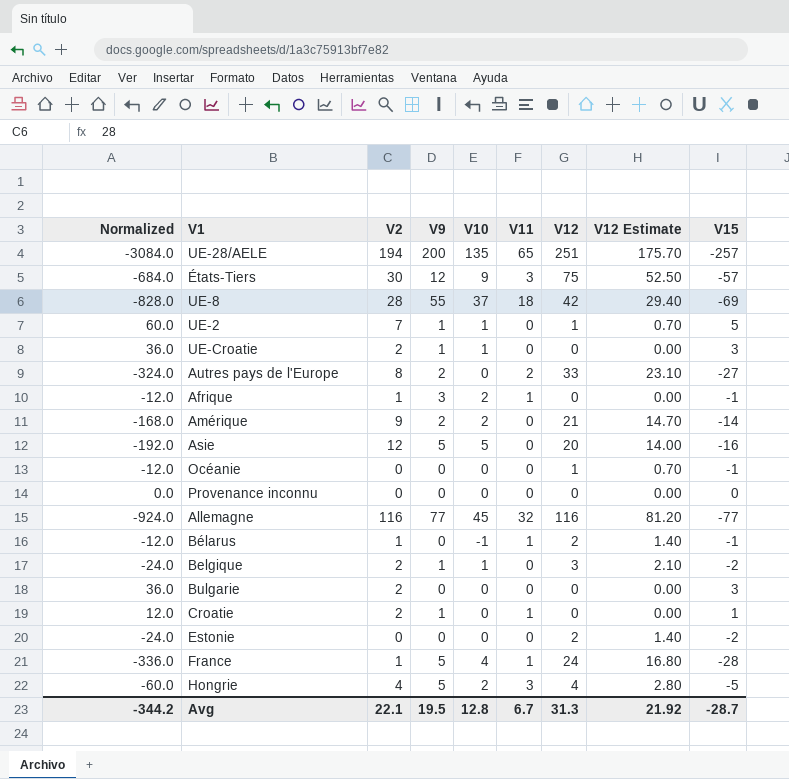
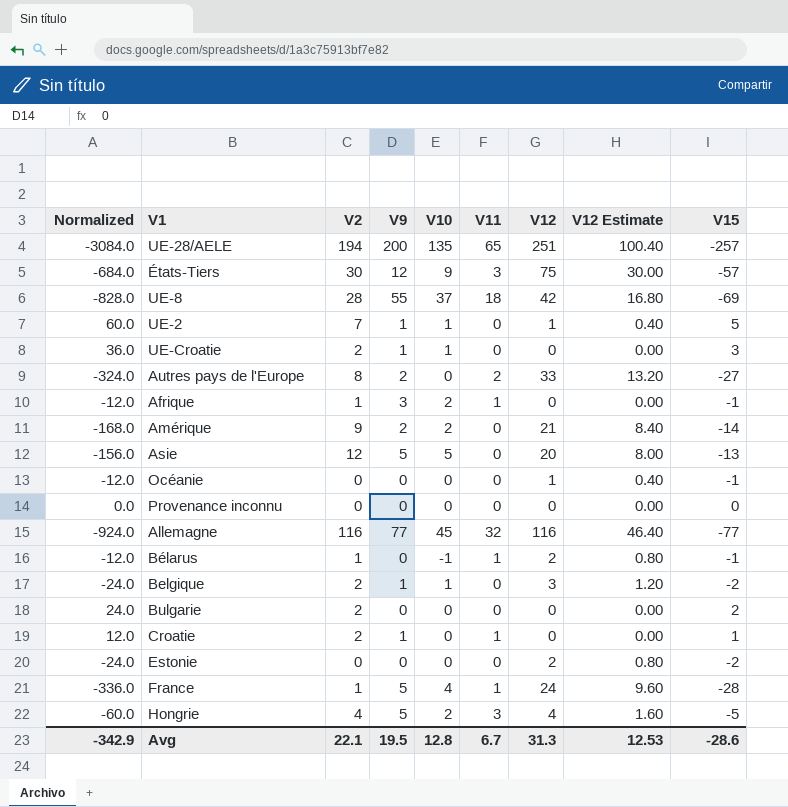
column V12 Estimate | formula: [V12] * 0.7 -> [V12] * 0.4
Asie | Normalized: -192.0 -> -156.0
Asie | V15: -16 -> -13
Bulgarie | Normalized: 36.0 -> 24.0
Bulgarie | V15: 3 -> 2
Avg | Normalized: -344.2 -> -342.9
Avg | V12 Estimate: 21.92 -> 12.53
Avg | V15: -28.7 -> -28.6

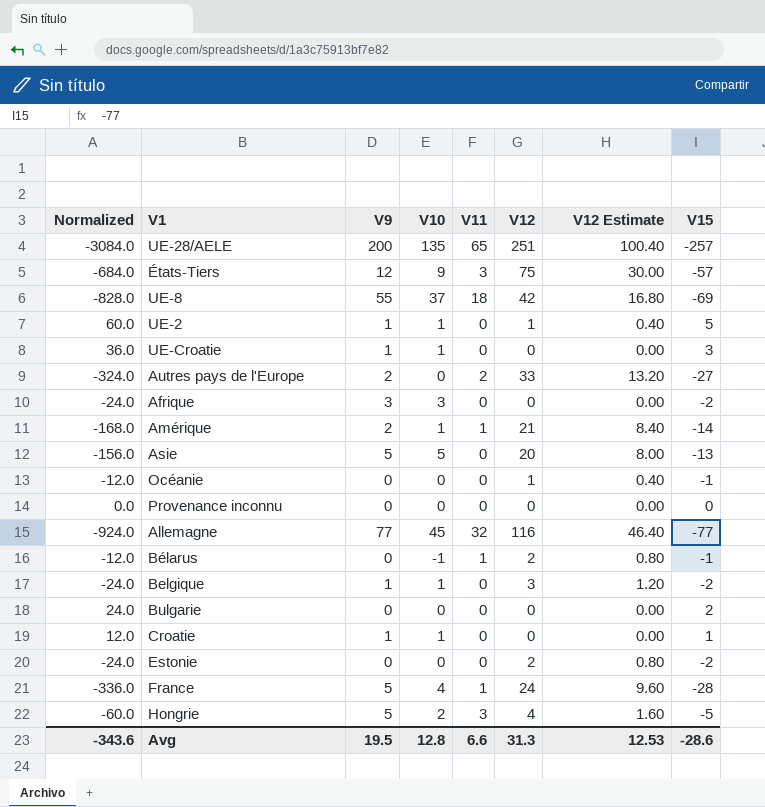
column V2 | position: 3 -> none
Afrique | Normalized: -12.0 -> -24.0
Afrique | V10: 2 -> 3
Afrique | V11: 1 -> 0
Afrique | V15: -1 -> -2
Amérique | V10: 2 -> 1
Amérique | V11: 0 -> 1
Croatie | V10: 0 -> 1
Croatie | V11: 1 -> 0
Avg | Normalized: -342.9 -> -343.6
Avg | V11: 6.7 -> 6.6

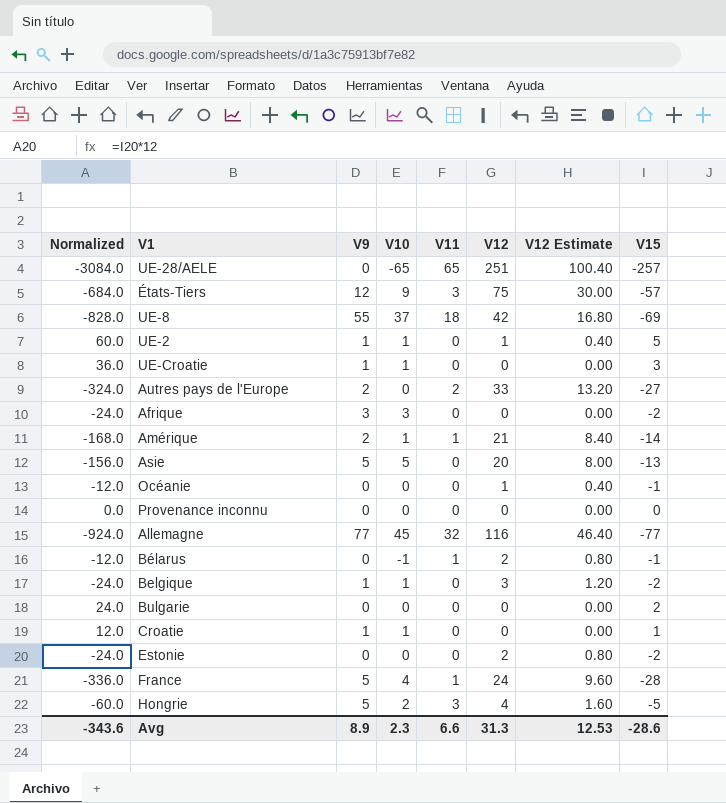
UE-28/AELE | V9: 200 -> 0
UE-28/AELE | V10: 135 -> -65
Avg | V9: 19.5 -> 8.9
Avg | V10: 12.8 -> 2.3

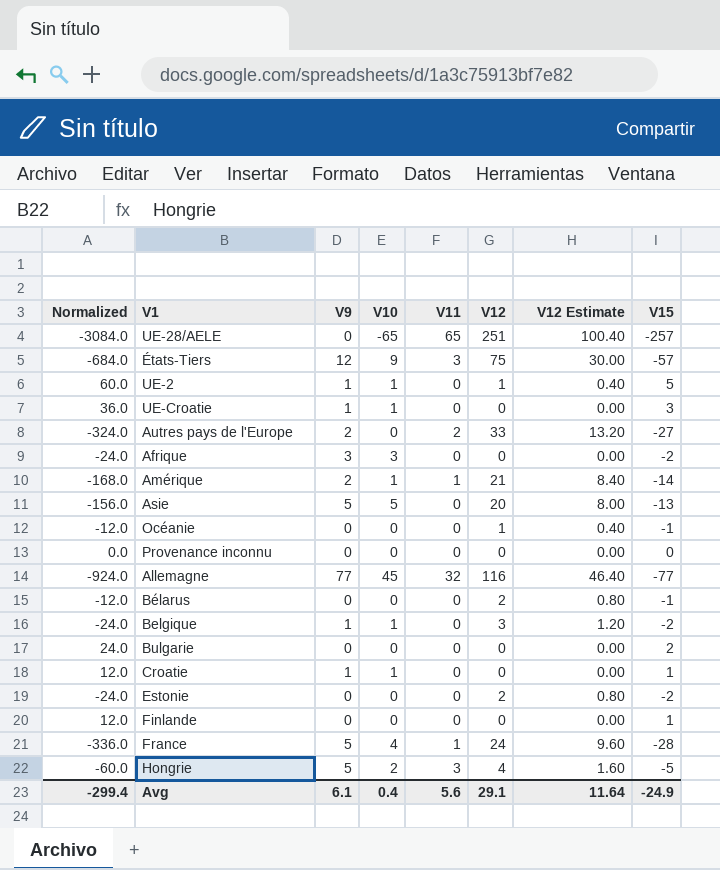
row UE-8: -828.0 | 55 | 37 | 18 | 42 | 16.80 | -69 -> none
Bélarus | V10: -1 -> 0
Bélarus | V11: 1 -> 0
row Finlande: none -> 12.0 | 0 | 0 | 0 | 0 | 0.00 | 1
Avg | Normalized: -343.6 -> -299.4
Avg | V9: 8.9 -> 6.1
Avg | V10: 2.3 -> 0.4
Avg | V11: 6.6 -> 5.6
Avg | V12: 31.3 -> 29.1
Avg | V12 Estimate: 12.53 -> 11.64
Avg | V15: -28.6 -> -24.9

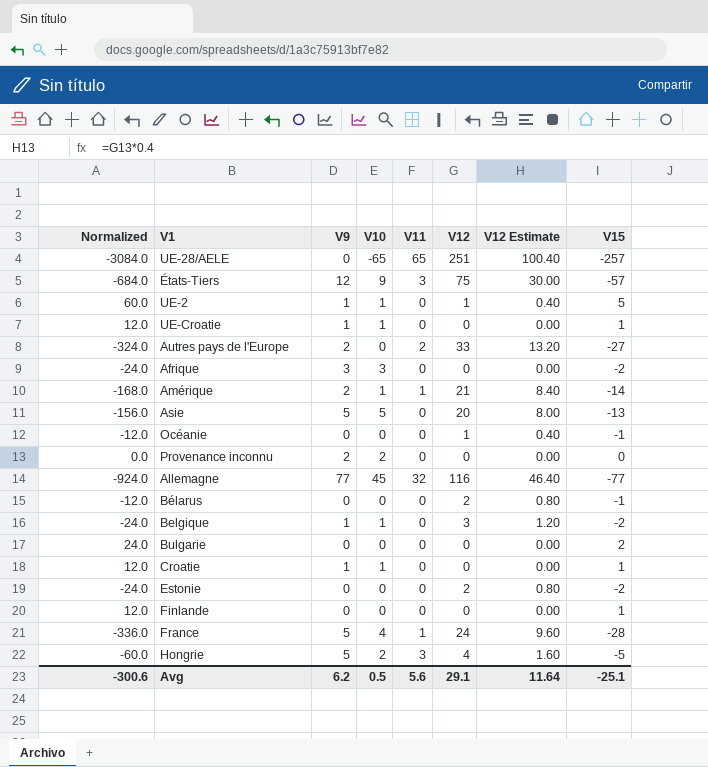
UE-Croatie | Normalized: 36.0 -> 12.0
UE-Croatie | V15: 3 -> 1
Provenance inconnu | V9: 0 -> 2
Provenance inconnu | V10: 0 -> 2
Avg | Normalized: -299.4 -> -300.6
Avg | V9: 6.1 -> 6.2
Avg | V10: 0.4 -> 0.5
Avg | V15: -24.9 -> -25.1

